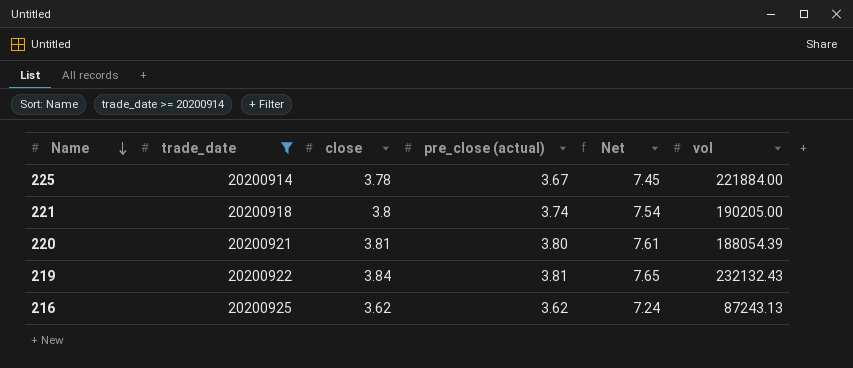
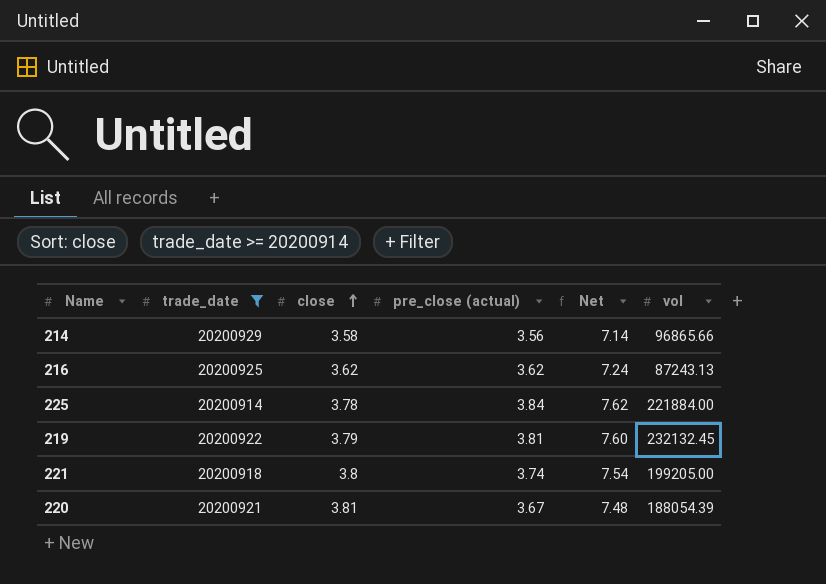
row order: Name descending -> close ascending
row 214: none -> 20200929 | 3.58 | 3.56 | 7.14 | 96865.66
225 | pre_close (actual): 3.67 -> 3.84
225 | Net: 7.45 -> 7.62
219 | close: 3.84 -> 3.79
219 | Net: 7.65 -> 7.60
219 | vol: 232132.43 -> 232132.45
221 | vol: 190205.00 -> 199205.00
220 | pre_close (actual): 3.80 -> 3.67
220 | Net: 7.61 -> 7.48

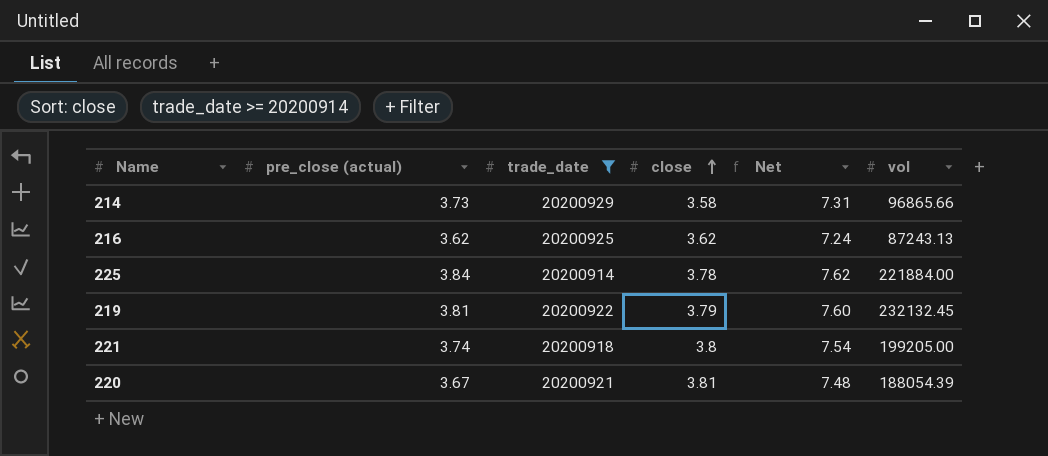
column pre_close (actual) | position: 4 -> 2
214 | pre_close (actual): 3.56 -> 3.73
214 | Net: 7.14 -> 7.31

